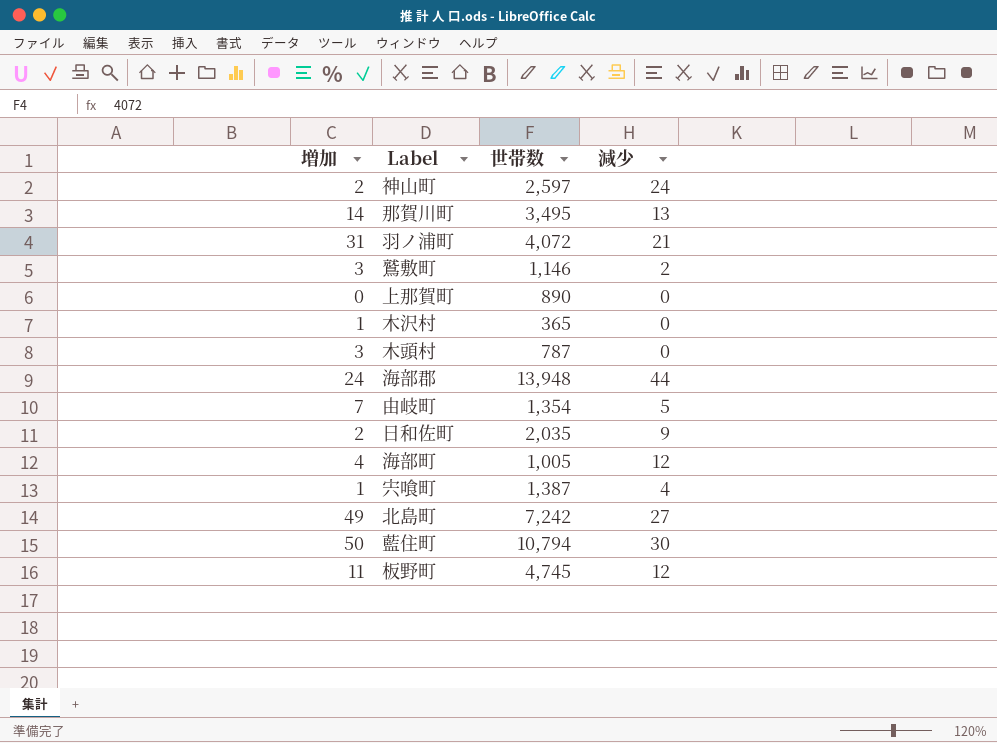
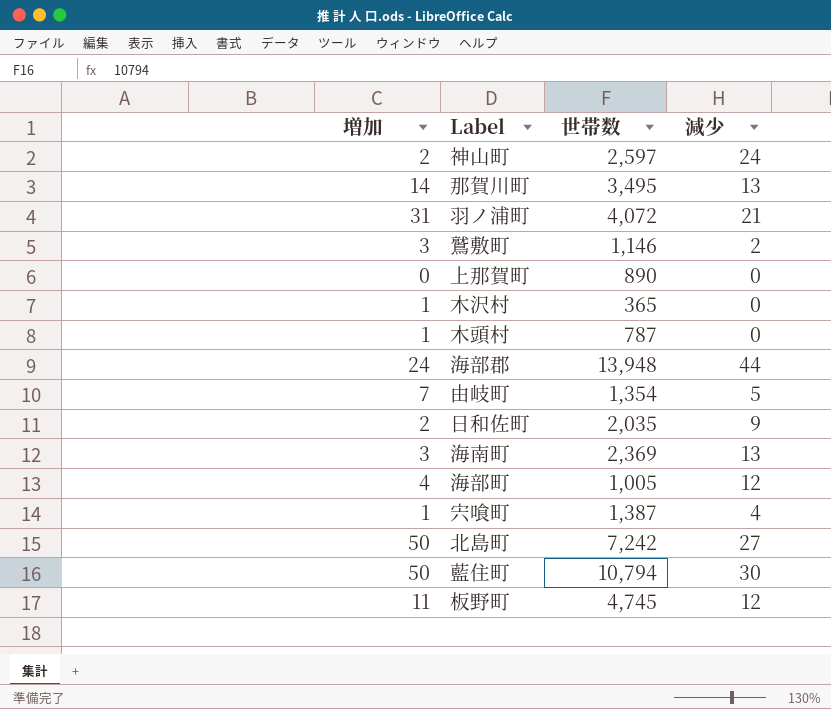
木頭村 | 増加: 3 -> 1
row 海南町: none -> 3 | 2,369 | 13
北島町 | 増加: 49 -> 50

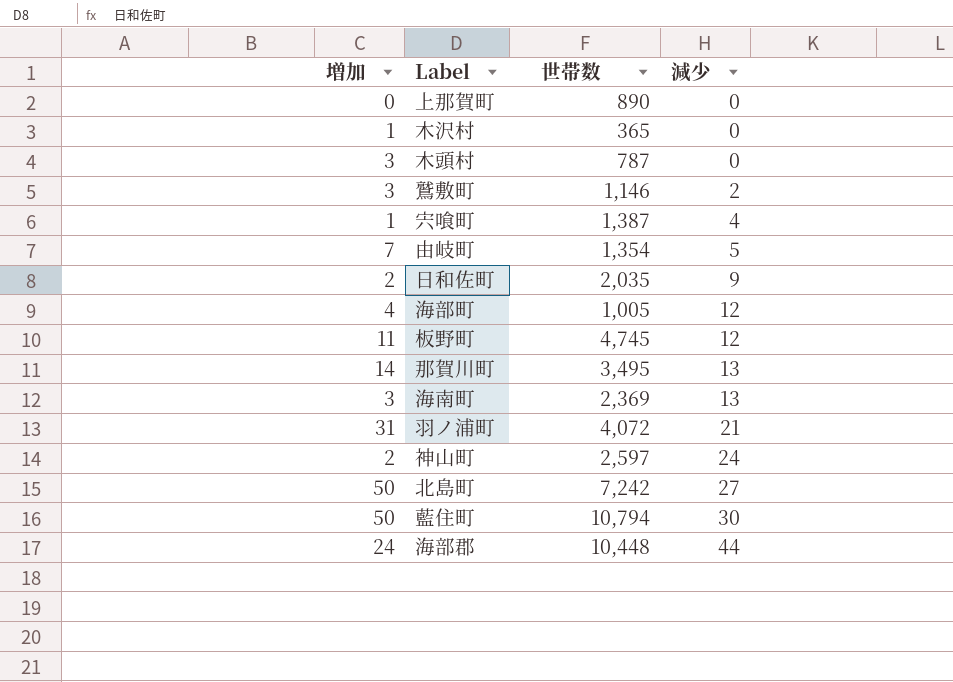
row order: none -> 減少 ascending
木頭村 | 増加: 1 -> 3
海部郡 | 世帯数: 13,948 -> 10,448

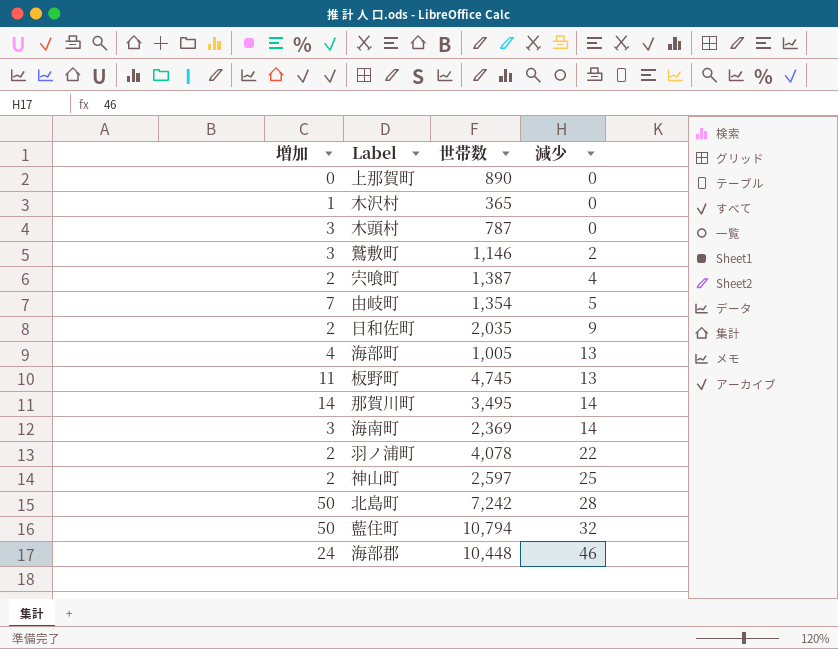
宍喰町 | 増加: 1 -> 2
海部町 | 減少: 12 -> 13
板野町 | 減少: 12 -> 13
那賀川町 | 減少: 13 -> 14
海南町 | 減少: 13 -> 14
羽ノ浦町 | 増加: 31 -> 2
羽ノ浦町 | 世帯数: 4,072 -> 4,078
羽ノ浦町 | 減少: 21 -> 22
神山町 | 減少: 24 -> 25
北島町 | 減少: 27 -> 28
藍住町 | 減少: 30 -> 32
海部郡 | 減少: 44 -> 46

